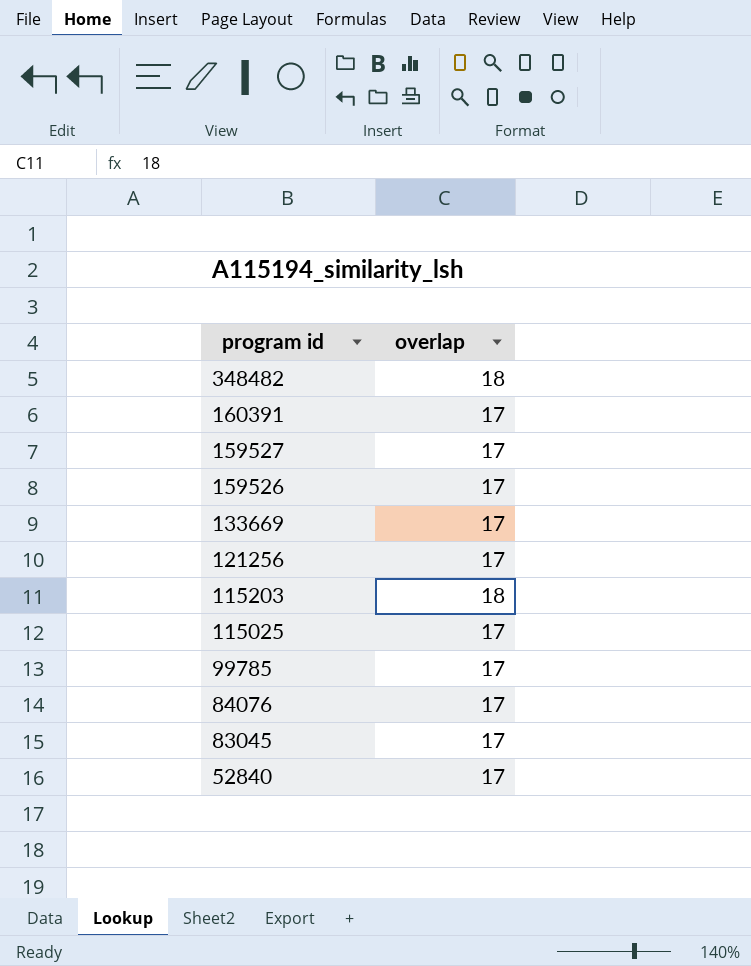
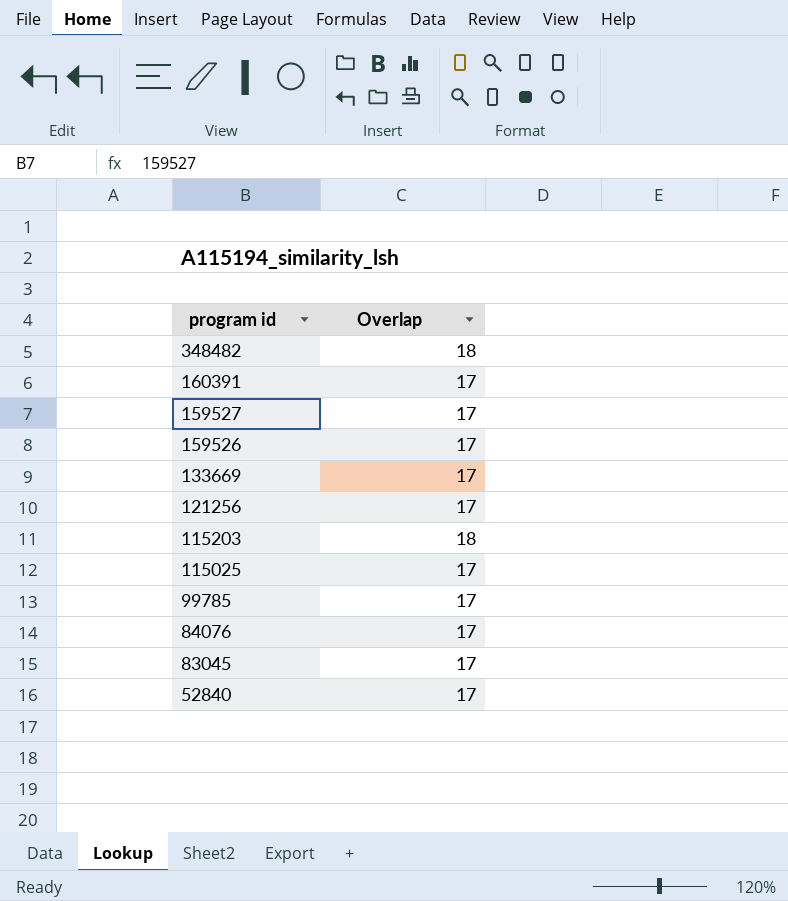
column name: overlap -> Overlap

